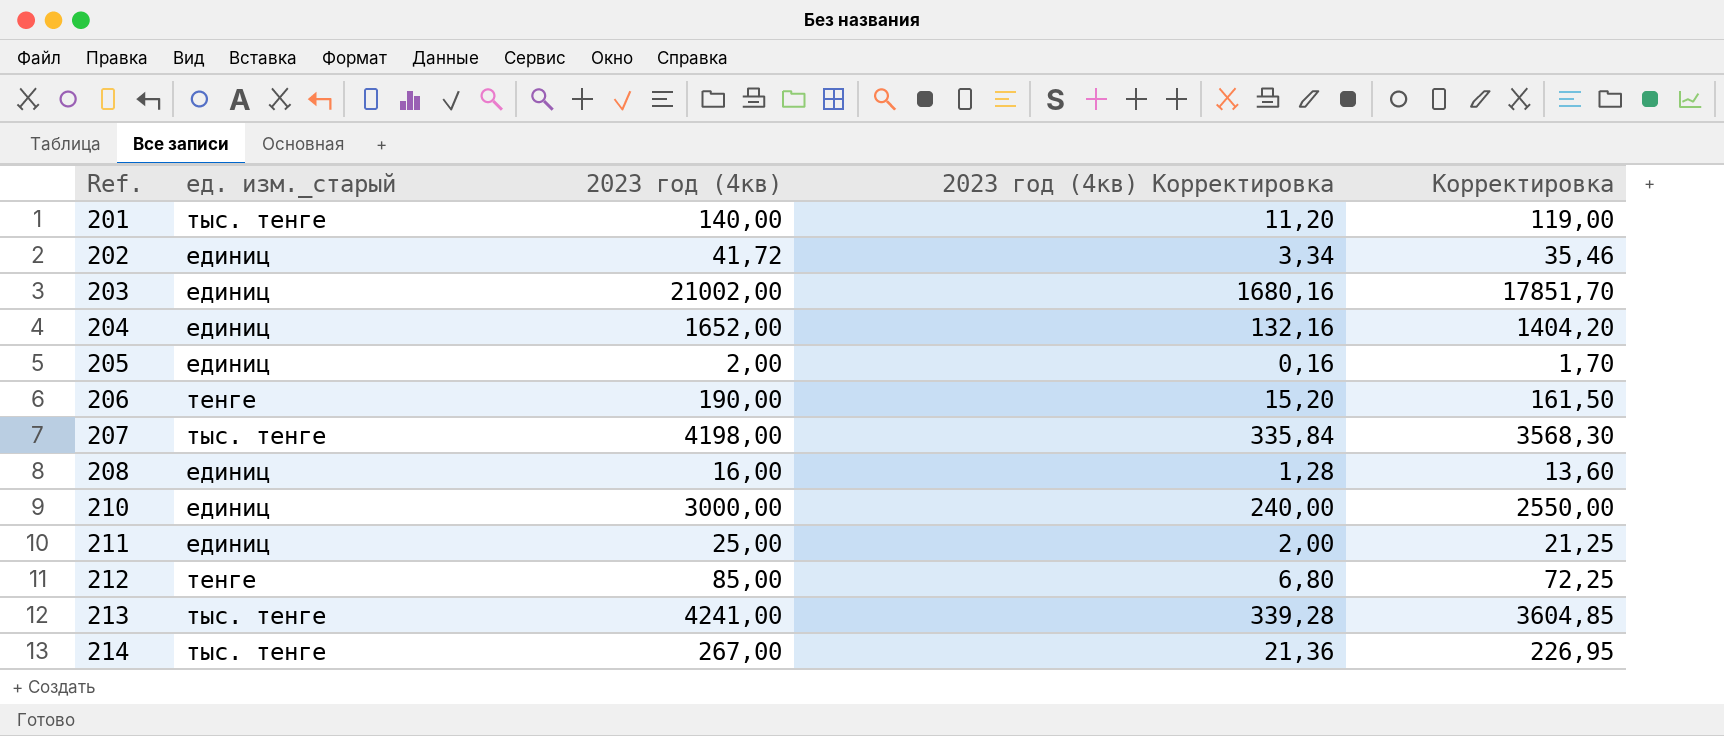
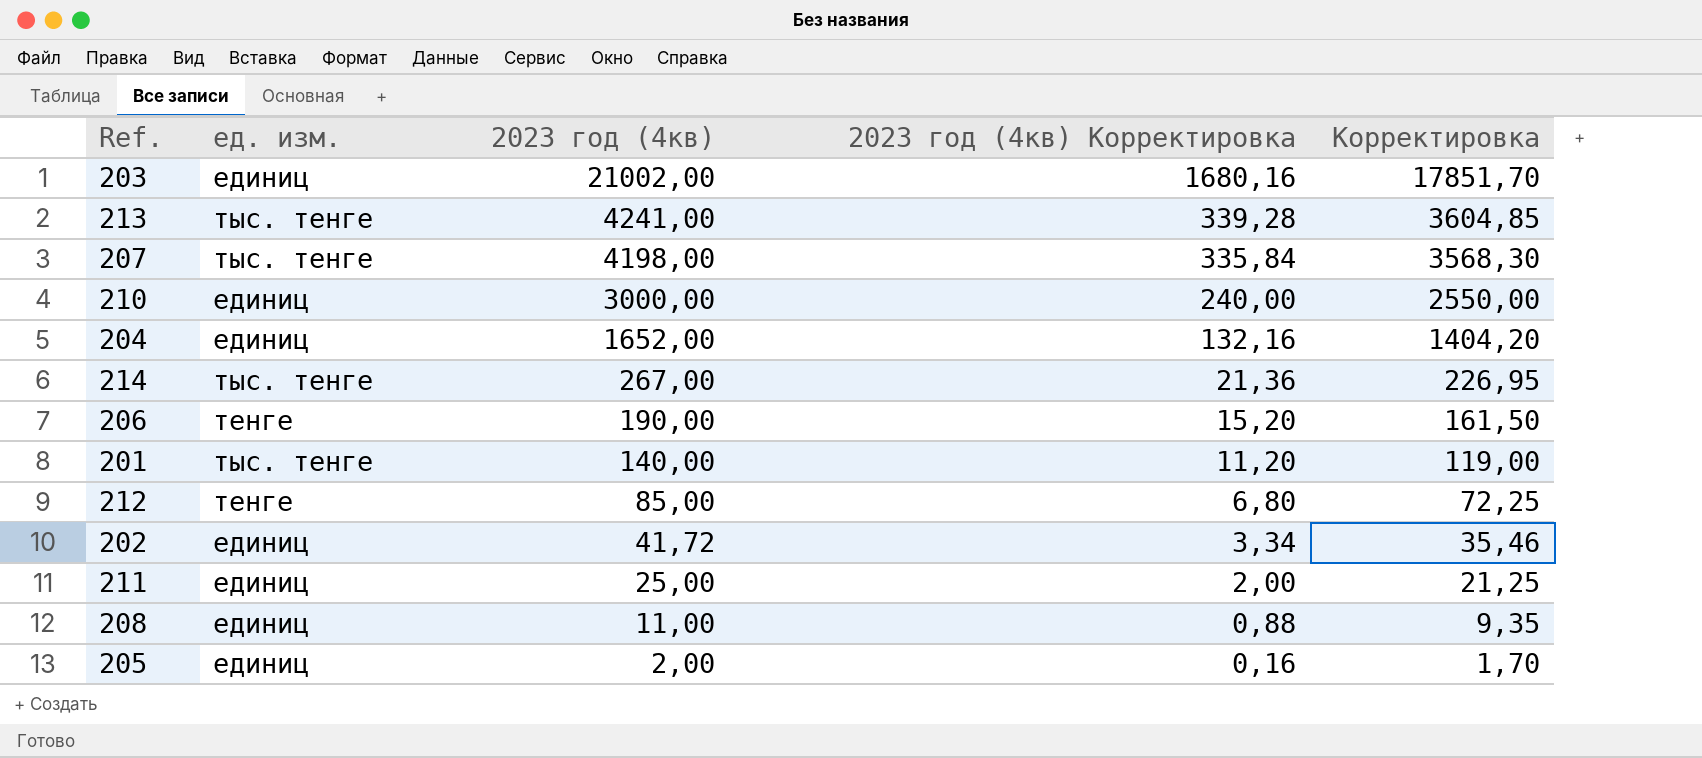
row order: Ref. ascending -> 2023 год (4кв) descending
column name: ед. изм._старый -> ед. изм.
208 | 2023 год (4кв): 16,00 -> 11,00
208 | 2023 год (4кв) Корректировка: 1,28 -> 0,88
208 | Корректировка: 13,60 -> 9,35

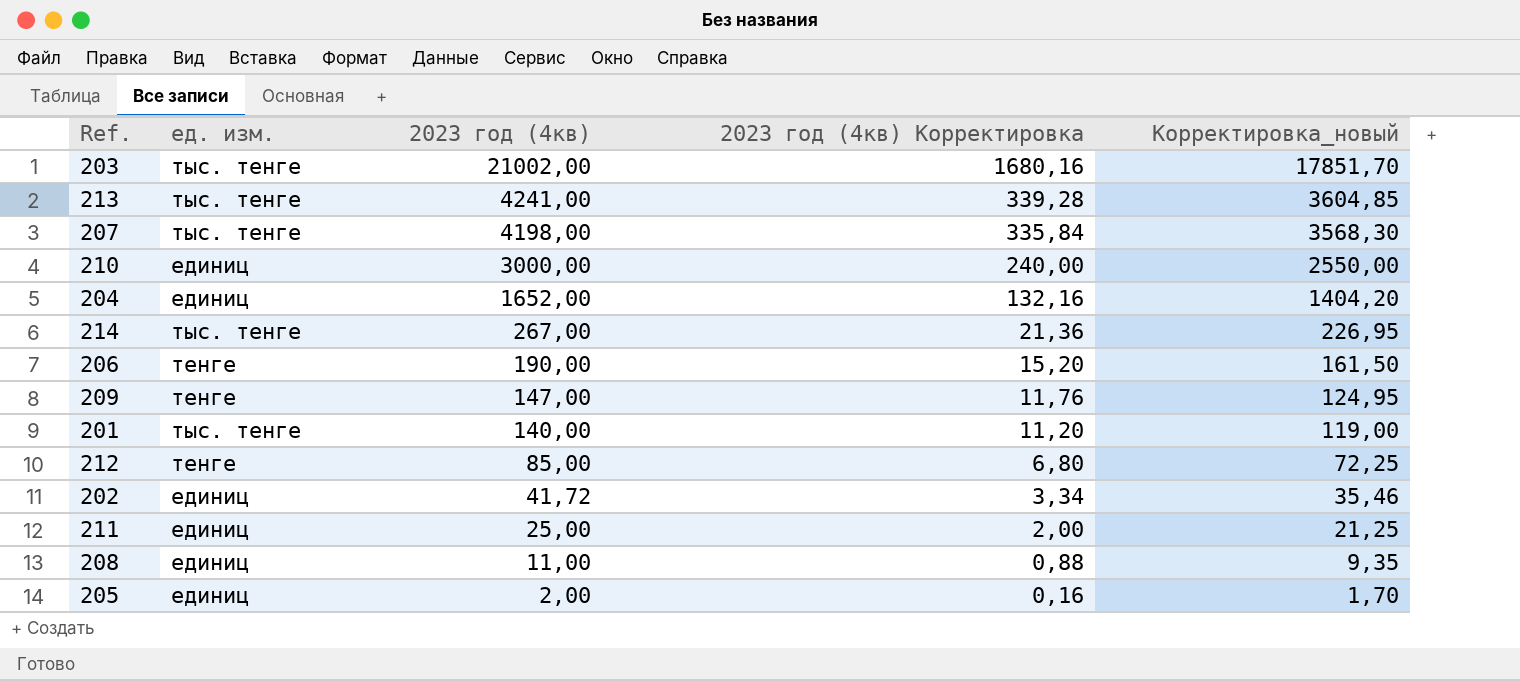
column name: Корректировка -> Корректировка_новый
203 | ед. изм.: единиц -> тыс. тенге
row 209: none -> тенге | 147,00 | 11,76 | 124,95

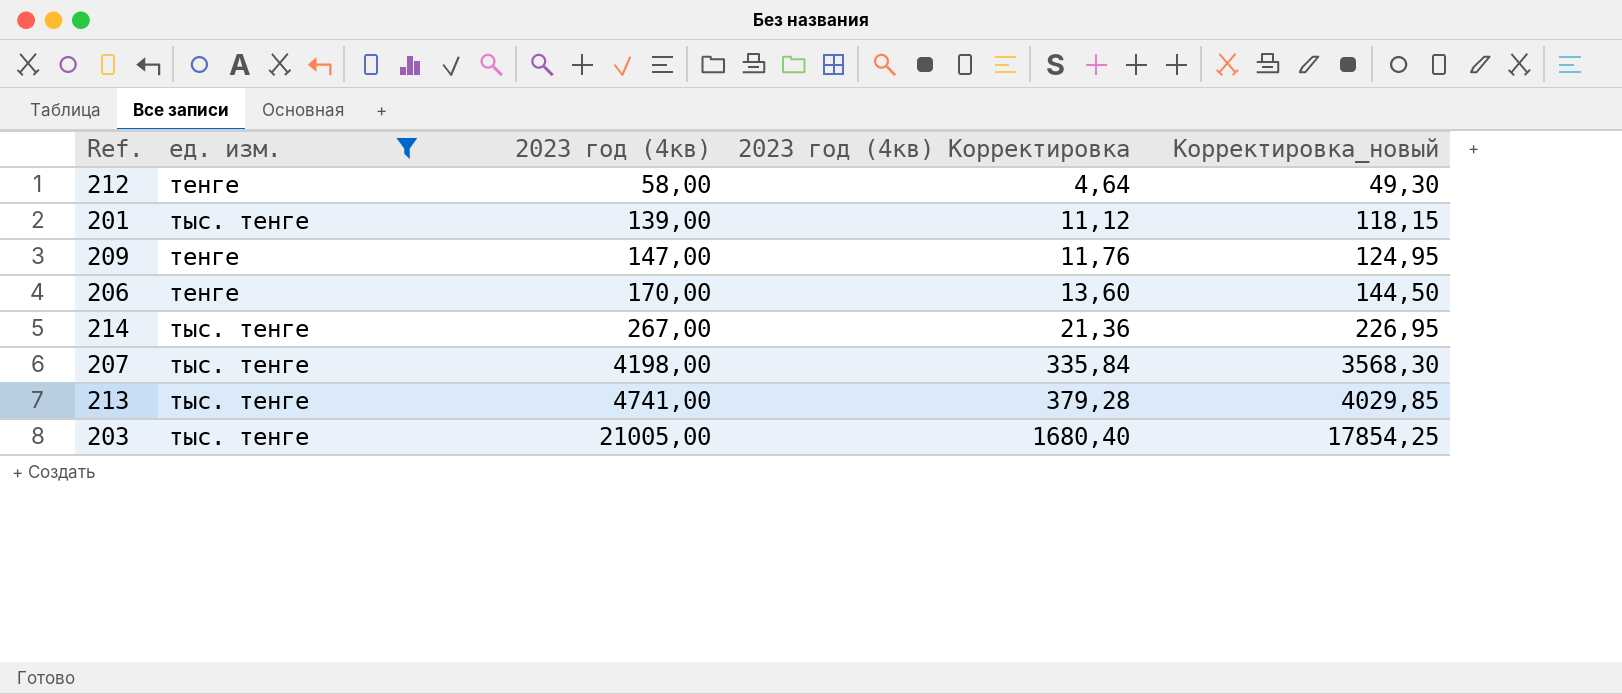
filter: none -> ед. изм. != единиц
row order: 2023 год (4кв) descending -> 2023 год (4кв) ascending
212 | 2023 год (4кв): 85,00 -> 58,00
212 | 2023 год (4кв) Корректировка: 6,80 -> 4,64
212 | Корректировка_новый: 72,25 -> 49,30
201 | 2023 год (4кв): 140,00 -> 139,00
201 | 2023 год (4кв) Корректировка: 11,20 -> 11,12
201 | Корректировка_новый: 119,00 -> 118,15
206 | 2023 год (4кв): 190,00 -> 170,00
206 | 2023 год (4кв) Корректировка: 15,20 -> 13,60
206 | Корректировка_новый: 161,50 -> 144,50
213 | 2023 год (4кв): 4241,00 -> 4741,00
213 | 2023 год (4кв) Корректировка: 339,28 -> 379,28
213 | Корректировка_новый: 3604,85 -> 4029,85
203 | 2023 год (4кв): 21002,00 -> 21005,00
203 | 2023 год (4кв) Корректировка: 1680,16 -> 1680,40
203 | Корректировка_новый: 17851,70 -> 17854,25

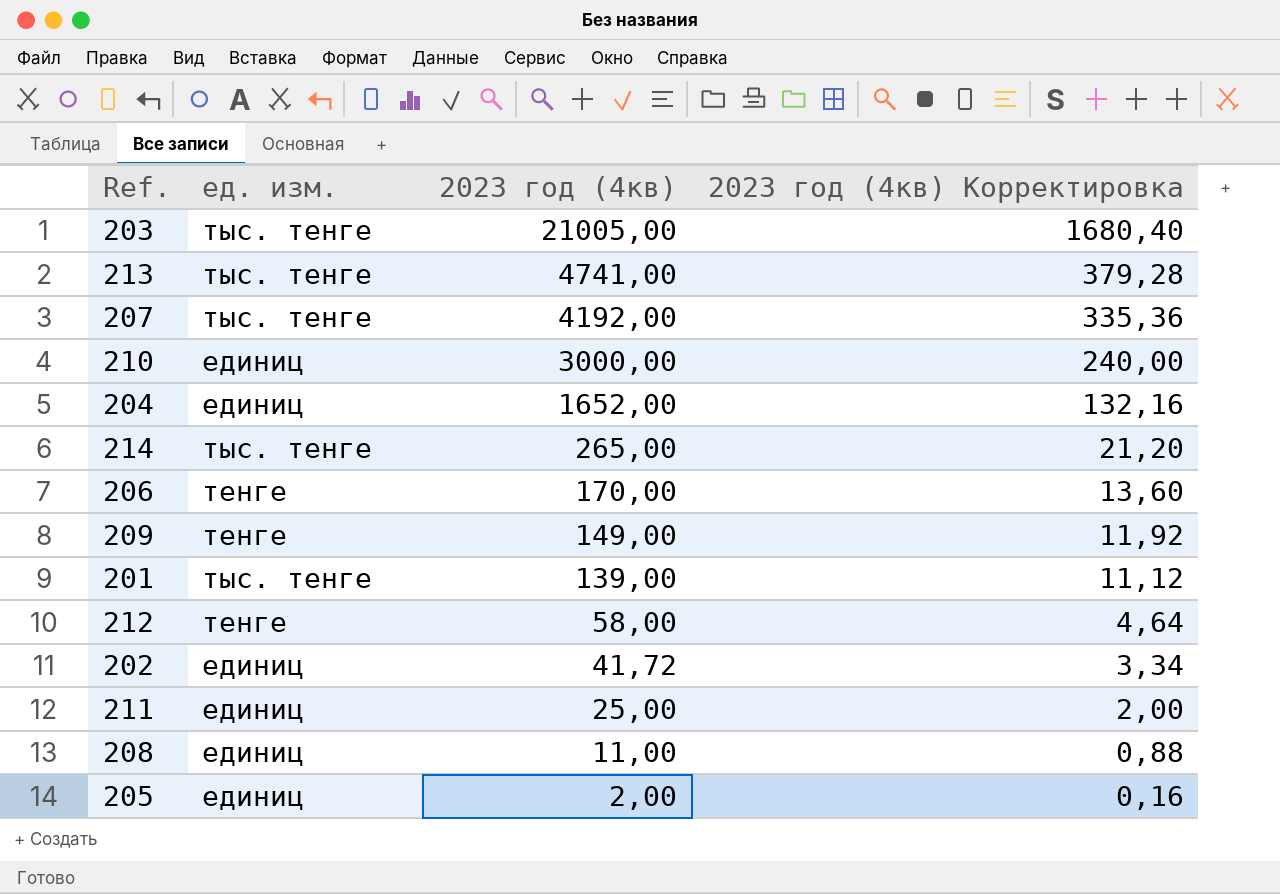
filter: ед. изм. != единиц -> none
row order: 2023 год (4кв) ascending -> 2023 год (4кв) descending
column Корректировка_новый | formula: [2023 год (4кв)] * 0,85 -> none
207 | 2023 год (4кв): 4198,00 -> 4192,00
207 | 2023 год (4кв) Корректировка: 335,84 -> 335,36
214 | 2023 год (4кв): 267,00 -> 265,00
214 | 2023 год (4кв) Корректировка: 21,36 -> 21,20
209 | 2023 год (4кв): 147,00 -> 149,00
209 | 2023 год (4кв) Корректировка: 11,76 -> 11,92

